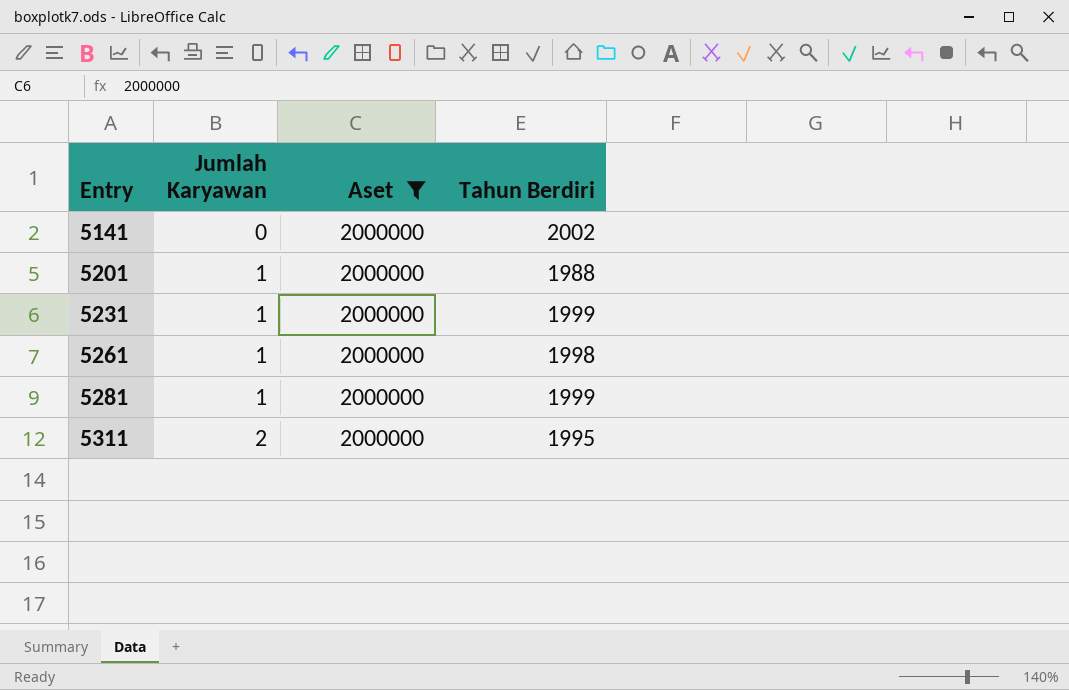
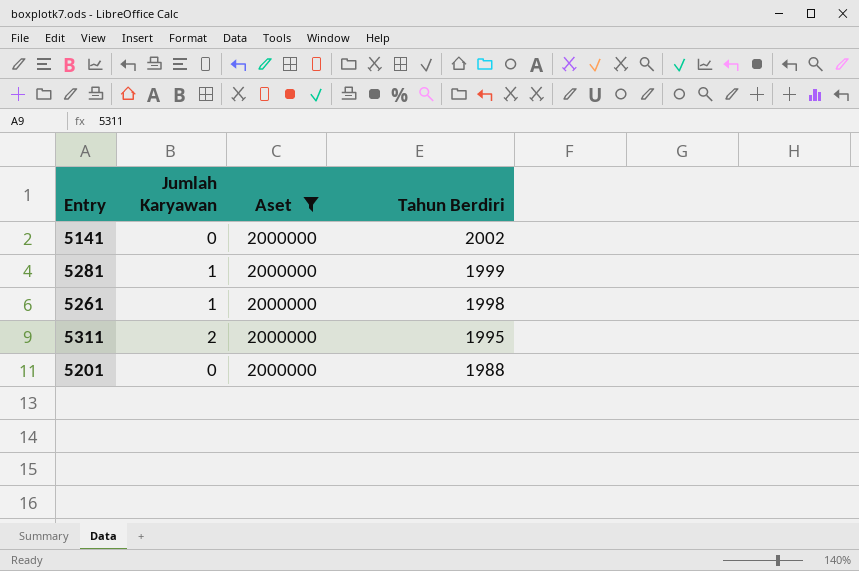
row order: Entry ascending -> Tahun Berdiri descending
row 5231: 1 | 2000000 | 1999 -> none
5201 | Jumlah Karyawan: 1 -> 0

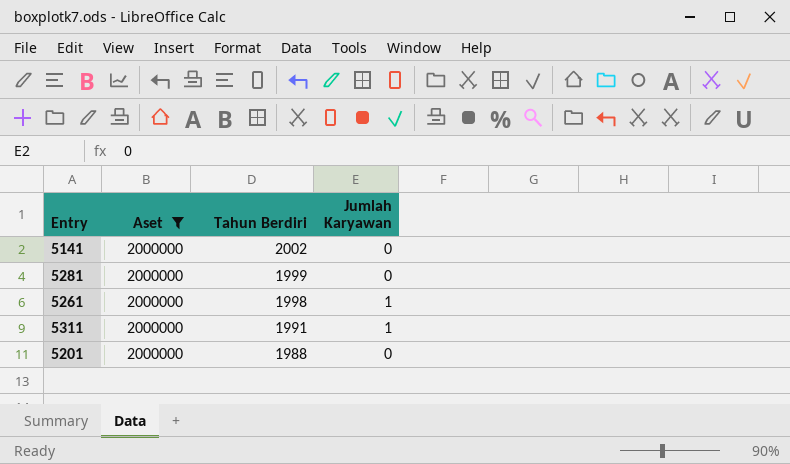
column Jumlah Karyawan | position: 2 -> 4
5281 | Jumlah Karyawan: 1 -> 0
5311 | Tahun Berdiri: 1995 -> 1991
5311 | Jumlah Karyawan: 2 -> 1

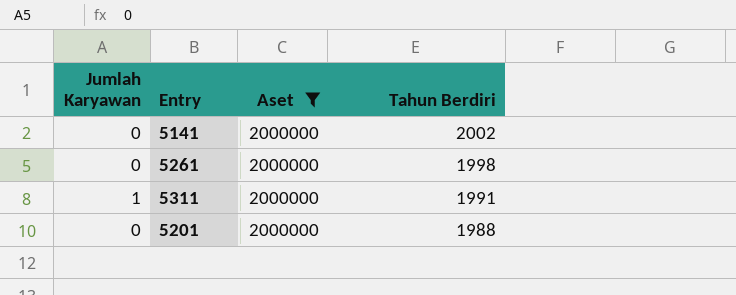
column Jumlah Karyawan | position: 4 -> 1
row 5281: 2000000 | 1999 | 0 -> none
5261 | Jumlah Karyawan: 1 -> 0

